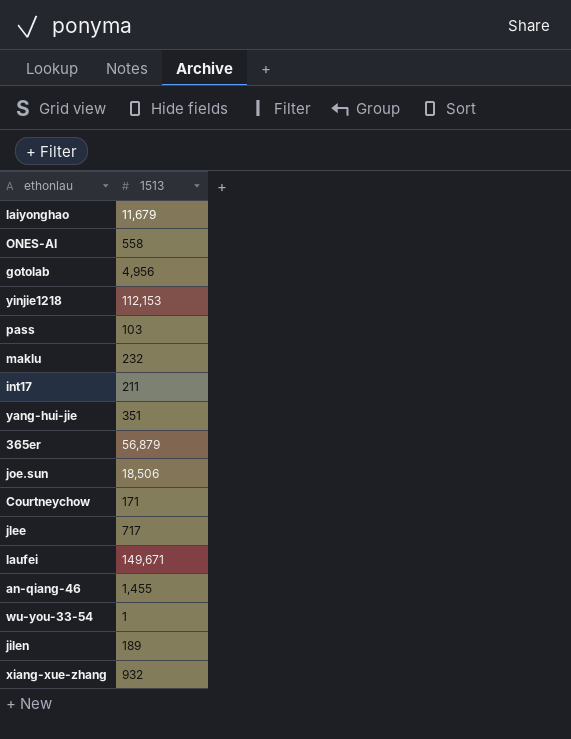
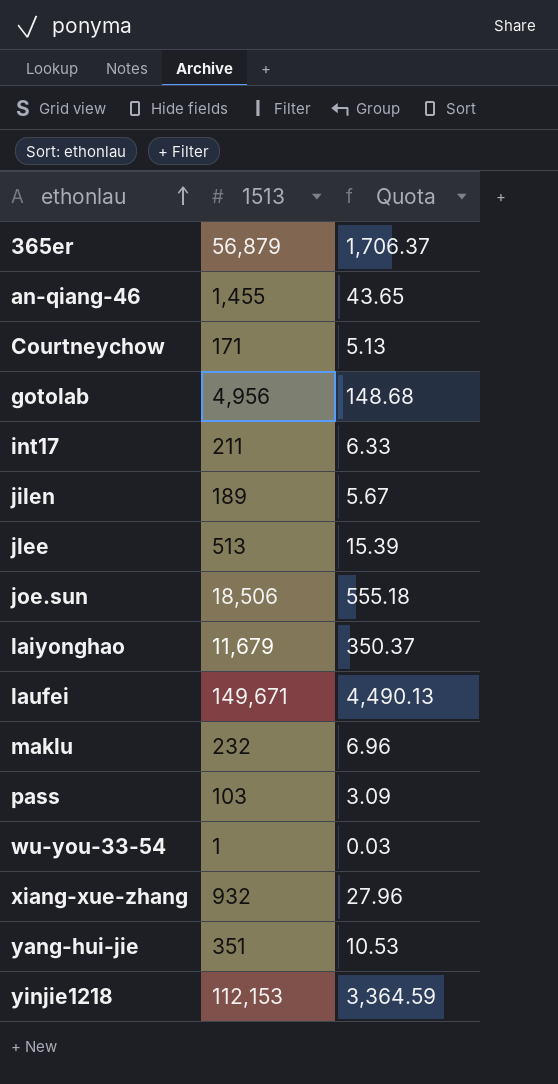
row order: none -> ethonlau ascending
column Quota | formula: none -> [1513] * 0.03
row ONES-AI: 558 -> none
jlee | 1513: 717 -> 513

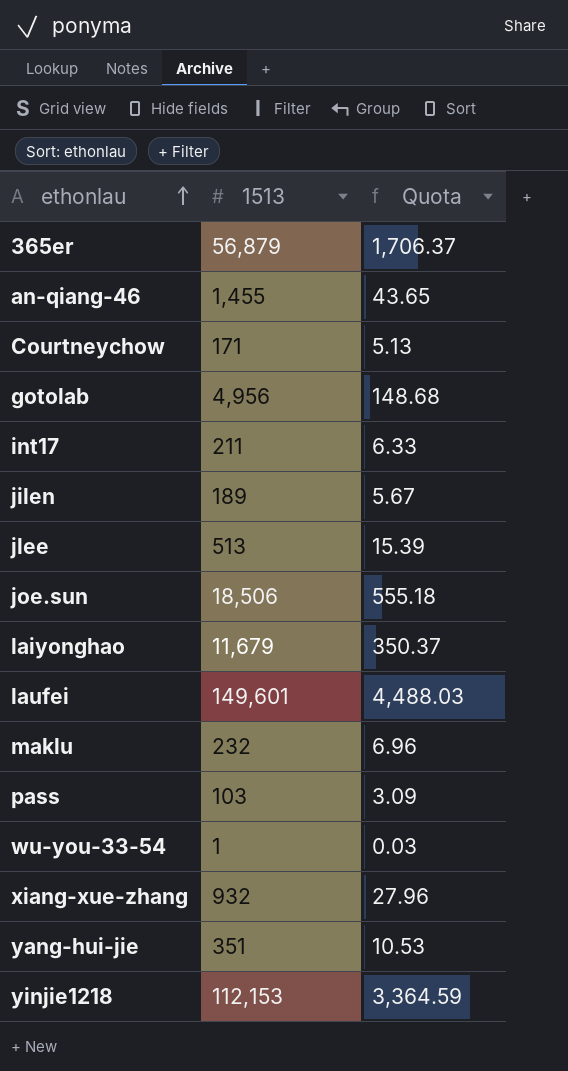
laufei | 1513: 149,671 -> 149,601
laufei | Quota: 4,490.13 -> 4,488.03

